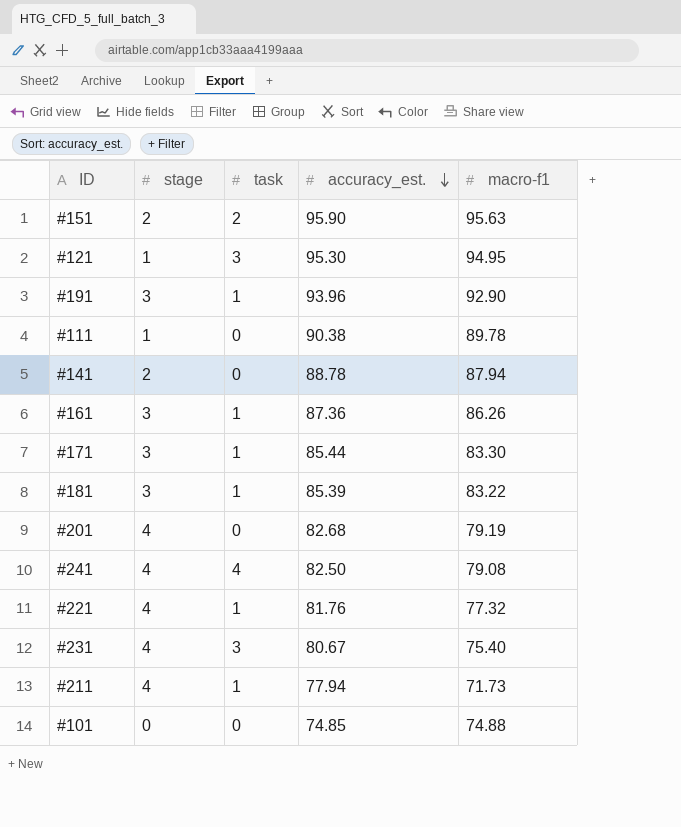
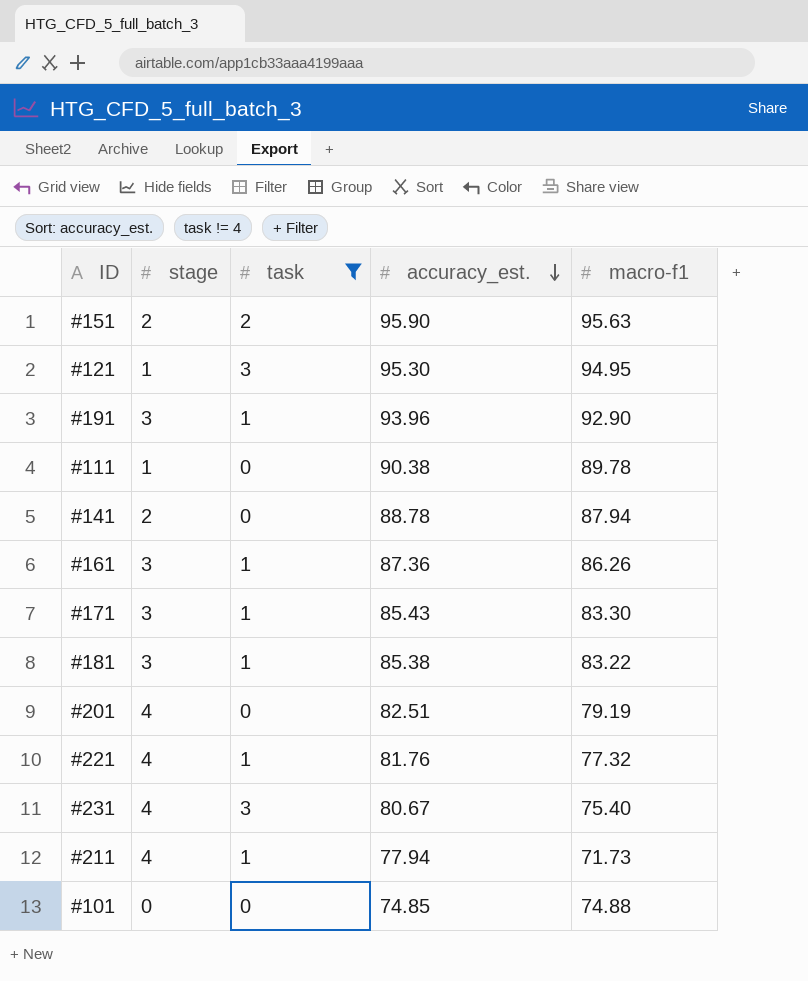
filter: none -> task != 4
#171 | accuracy_est.: 85.44 -> 85.43
#181 | accuracy_est.: 85.39 -> 85.38
#201 | accuracy_est.: 82.68 -> 82.51

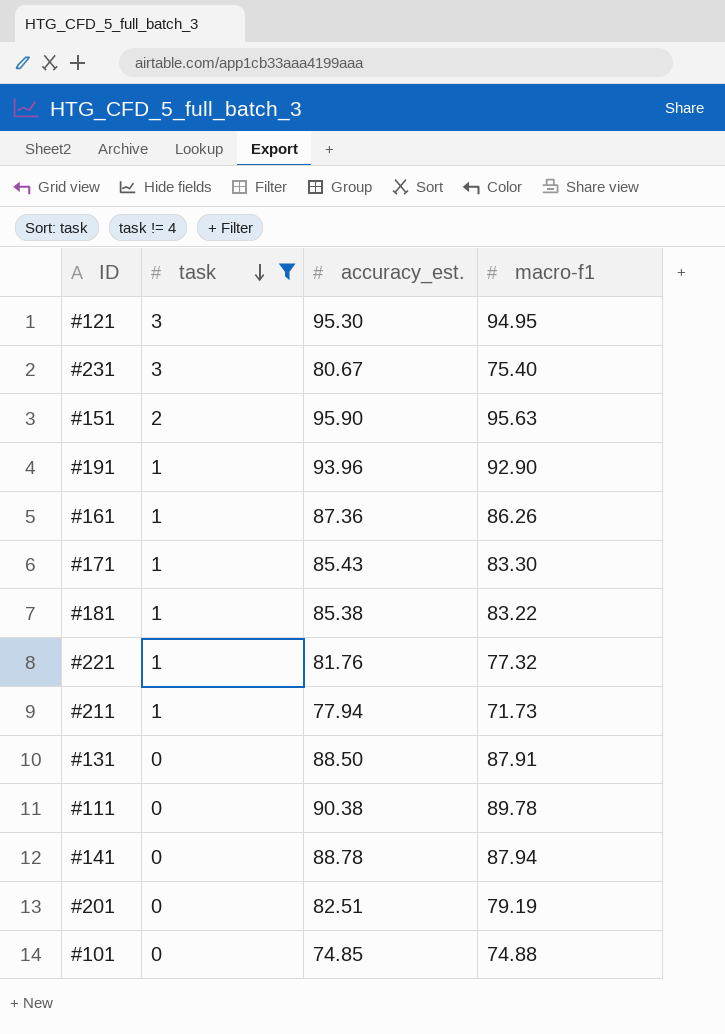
row order: accuracy_est. descending -> task descending
column stage | position: 2 -> none
row #131: none -> 0 | 88.50 | 87.91

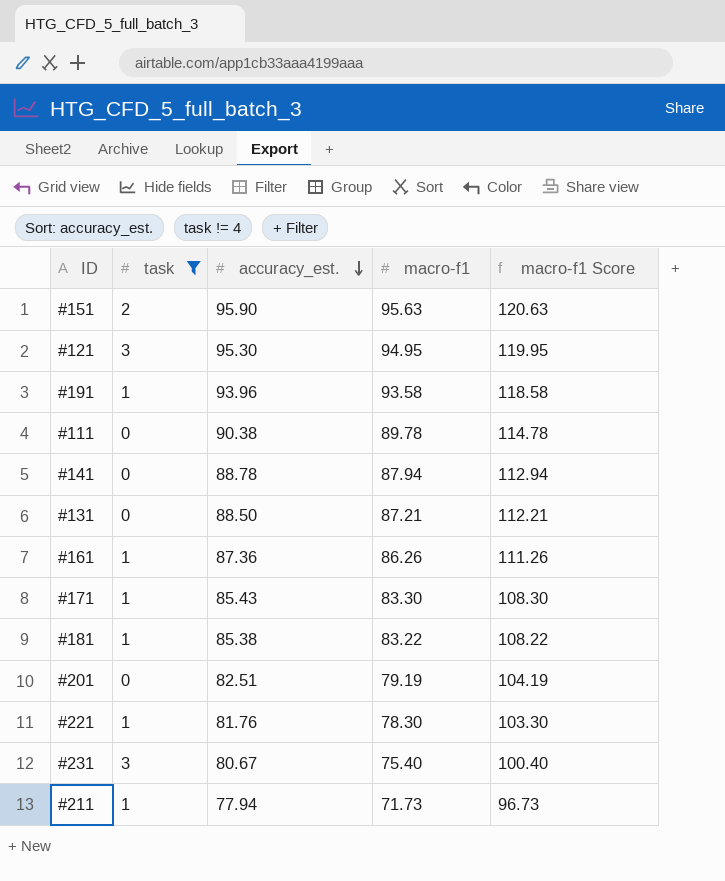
row order: task descending -> accuracy_est. descending
column macro-f1 Score | formula: none -> [macro-f1] + 25
row #101: 0 | 74.85 | 74.88 -> none
#191 | macro-f1: 92.90 -> 93.58
#131 | macro-f1: 87.91 -> 87.21
#221 | macro-f1: 77.32 -> 78.30

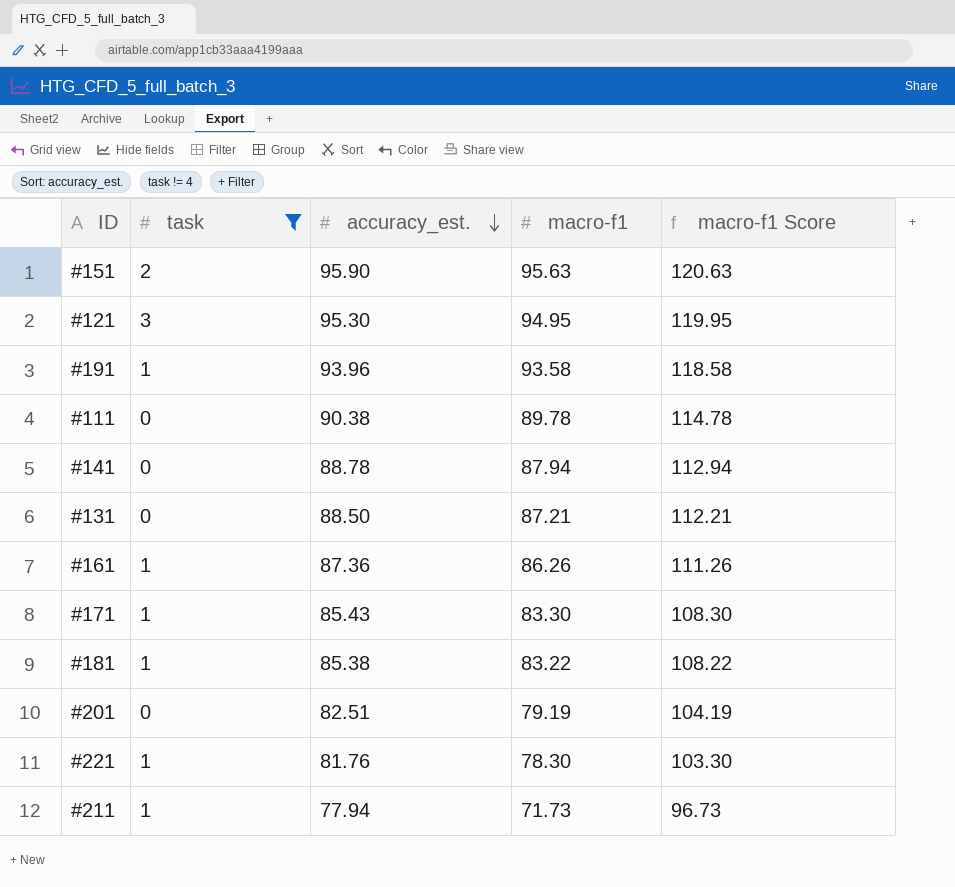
row #231: 3 | 80.67 | 75.40 | 100.40 -> none

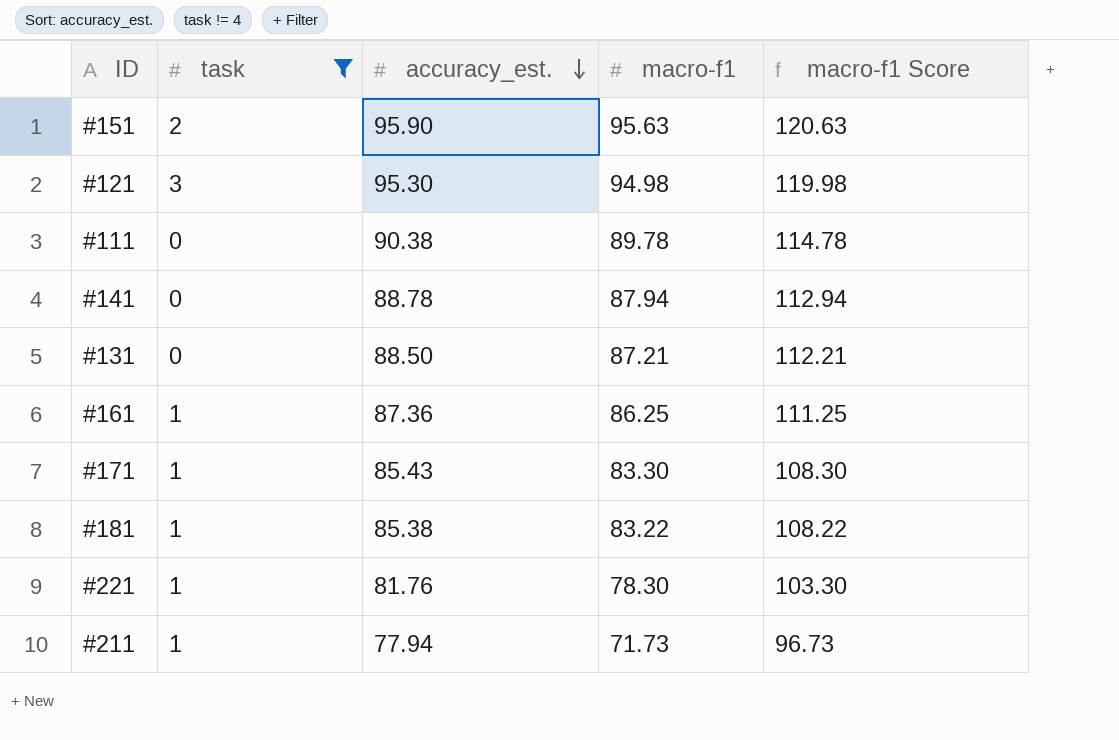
row #191: 1 | 93.96 | 93.58 | 118.58 -> none
row #201: 0 | 82.51 | 79.19 | 104.19 -> none
#121 | macro-f1: 94.95 -> 94.98
#121 | macro-f1 Score: 119.95 -> 119.98
#161 | macro-f1: 86.26 -> 86.25
#161 | macro-f1 Score: 111.26 -> 111.25

